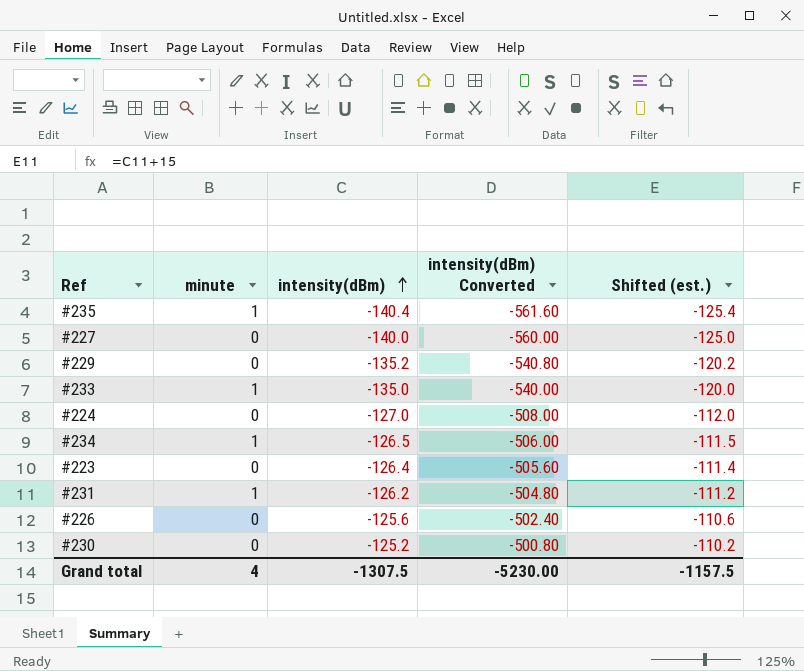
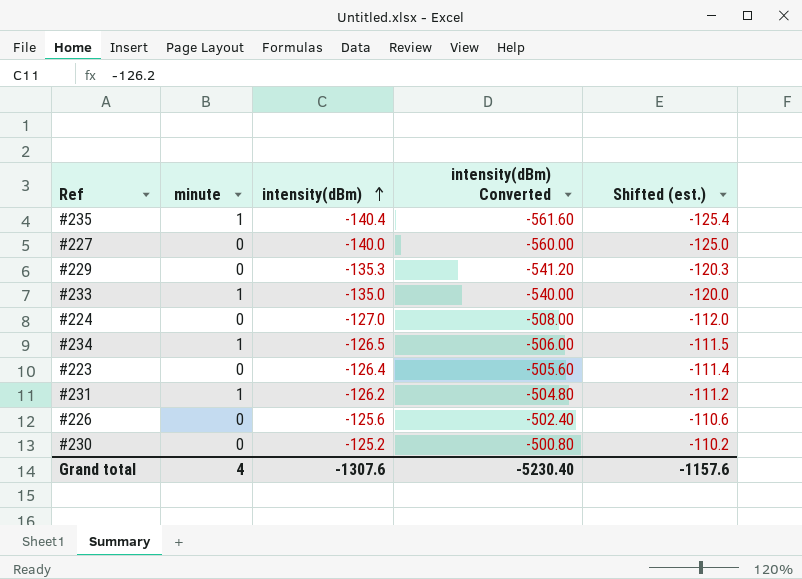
#229 | intensity(dBm): -135.2 -> -135.3
#229 | intensity(dBm) Converted: -540.80 -> -541.20
#229 | Shifted (est.): -120.2 -> -120.3
Grand total | intensity(dBm): -1307.5 -> -1307.6
Grand total | intensity(dBm) Converted: -5230.00 -> -5230.40
Grand total | Shifted (est.): -1157.5 -> -1157.6

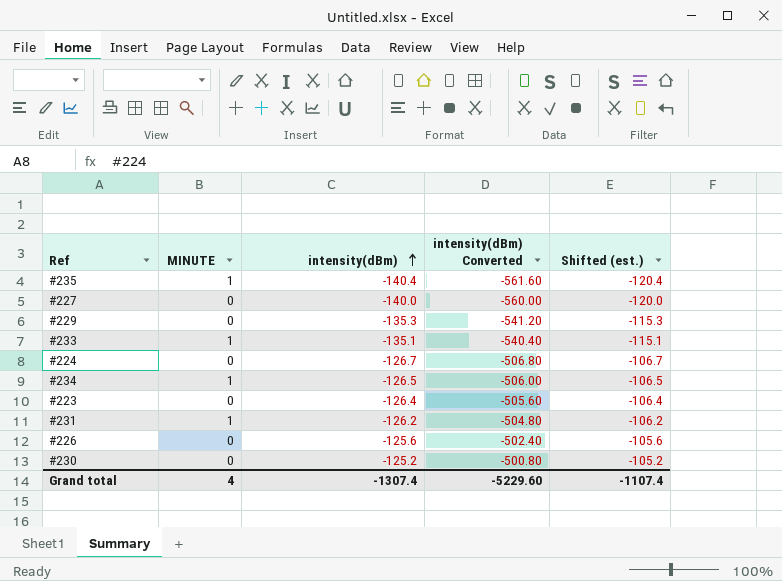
column name: minute -> MINUTE
column Shifted (est.) | formula: [intensity(dBm)] + 15 -> [intensity(dBm)] + 20
#233 | intensity(dBm): -135.0 -> -135.1
#233 | intensity(dBm) Converted: -540.00 -> -540.40
#224 | intensity(dBm): -127.0 -> -126.7
#224 | intensity(dBm) Converted: -508.00 -> -506.80
Grand total | intensity(dBm): -1307.6 -> -1307.4
Grand total | intensity(dBm) Converted: -5230.40 -> -5229.60
Grand total | Shifted (est.): -1157.6 -> -1107.4

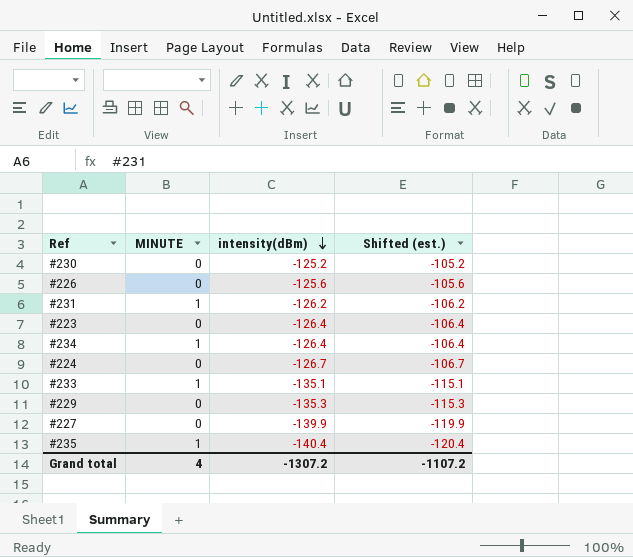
row order: intensity(dBm) ascending -> intensity(dBm) descending
column intensity(dBm) Converted | formula: [intensity(dBm)] * 4 -> none
#234 | intensity(dBm): -126.5 -> -126.4
#234 | Shifted (est.): -106.5 -> -106.4
#227 | intensity(dBm): -140.0 -> -139.9
#227 | Shifted (est.): -120.0 -> -119.9
Grand total | intensity(dBm): -1307.4 -> -1307.2
Grand total | Shifted (est.): -1107.4 -> -1107.2

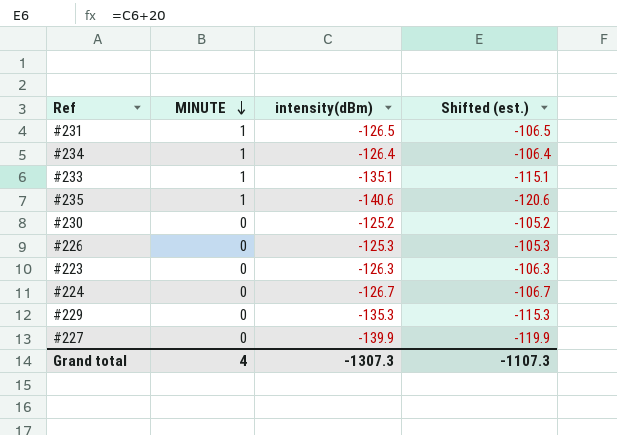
row order: intensity(dBm) descending -> MINUTE descending
#231 | intensity(dBm): -126.2 -> -126.5
#231 | Shifted (est.): -106.2 -> -106.5
#235 | intensity(dBm): -140.4 -> -140.6
#235 | Shifted (est.): -120.4 -> -120.6
#226 | intensity(dBm): -125.6 -> -125.3
#226 | Shifted (est.): -105.6 -> -105.3
#223 | intensity(dBm): -126.4 -> -126.3
#223 | Shifted (est.): -106.4 -> -106.3
Grand total | intensity(dBm): -1307.2 -> -1307.3
Grand total | Shifted (est.): -1107.2 -> -1107.3

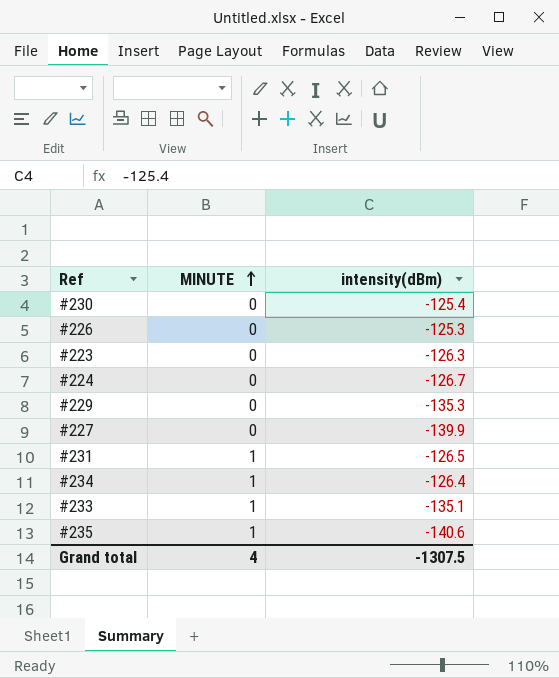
row order: MINUTE descending -> MINUTE ascending
column Shifted (est.) | formula: [intensity(dBm)] + 20 -> none
#230 | intensity(dBm): -125.2 -> -125.4
Grand total | intensity(dBm): -1307.3 -> -1307.5

